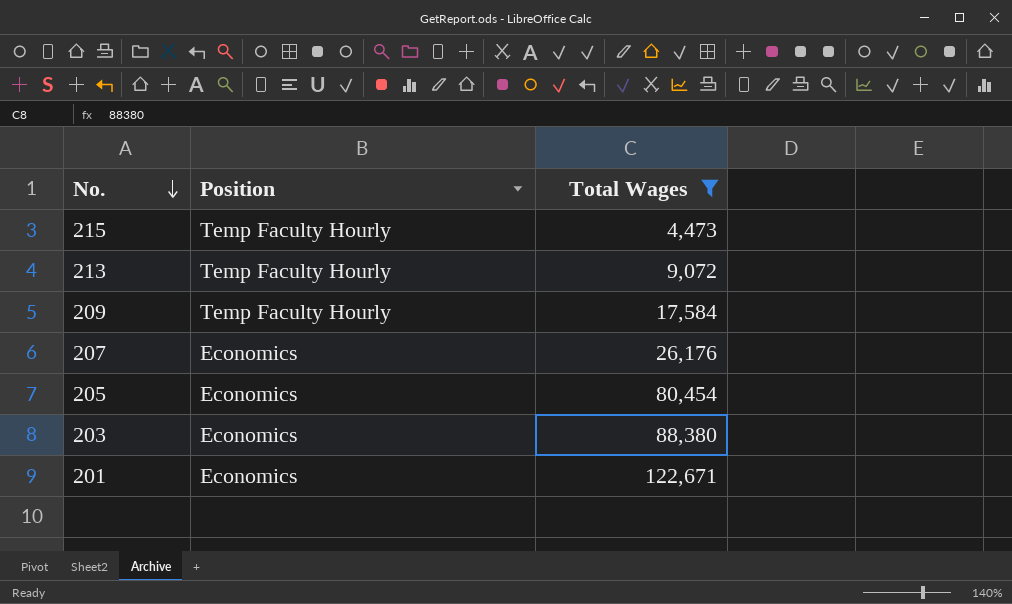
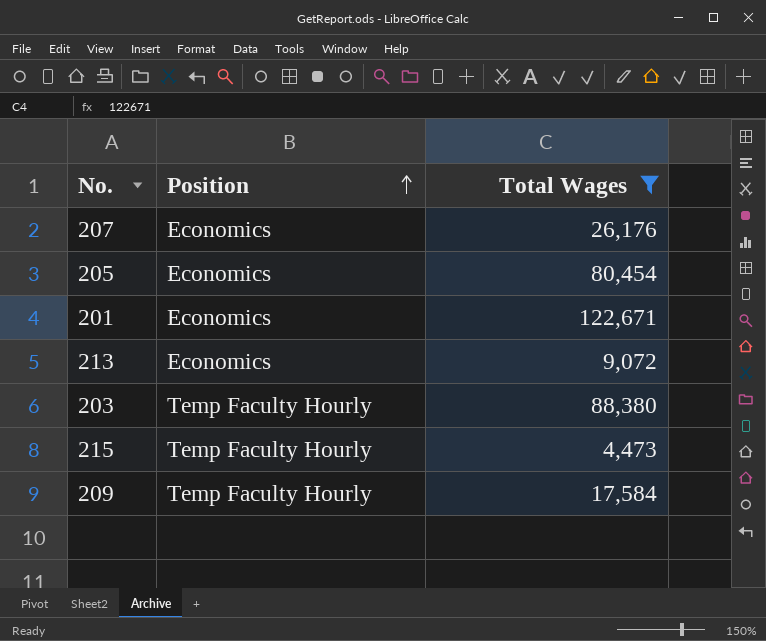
row order: No. descending -> Position ascending
213 | Position: Temp Faculty Hourly -> Economics
203 | Position: Economics -> Temp Faculty Hourly

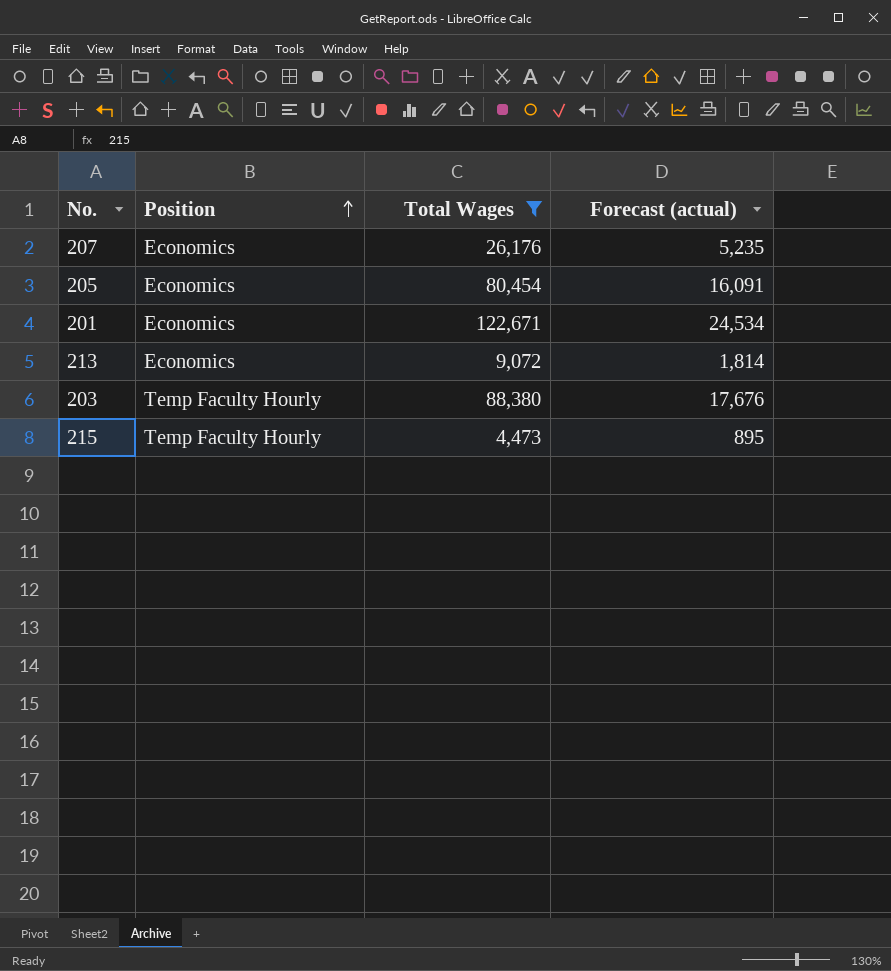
column Forecast (actual) | formula: none -> [Total Wages] * 0.2
row 209: Temp Faculty Hourly | 17,584 -> none

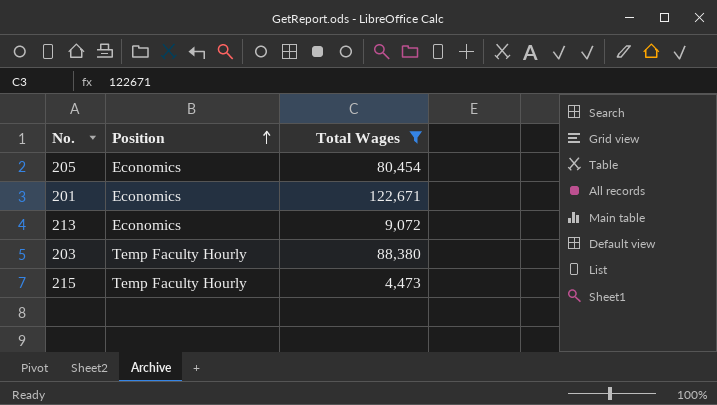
column Forecast (actual) | formula: [Total Wages] * 0.2 -> none
row 207: Economics | 26,176 | 5,235 -> none

